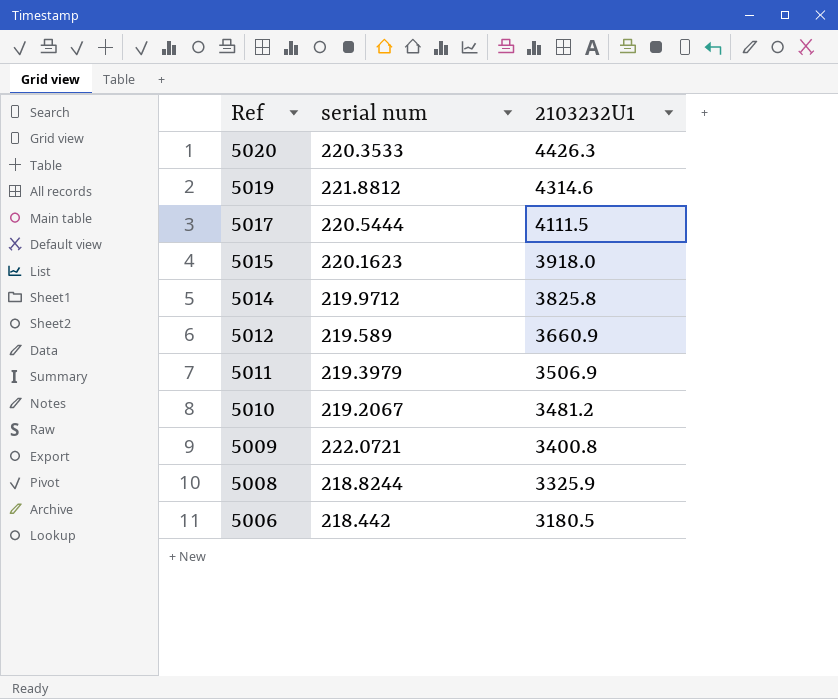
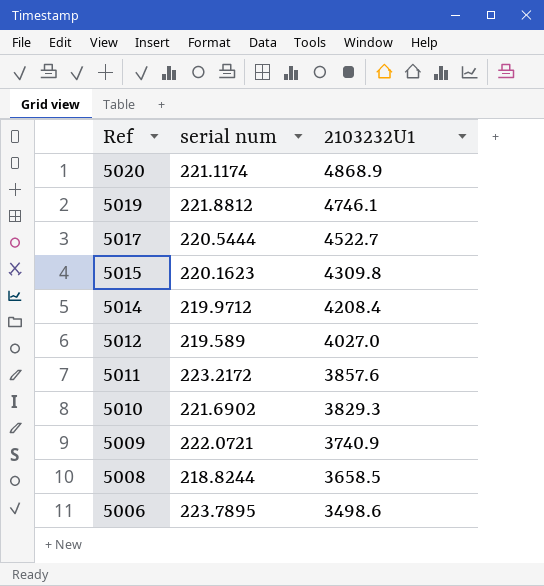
5020 | serial num: 220.3533 -> 221.1174
5020 | 2103232U1: 4426.3 -> 4868.9
5019 | 2103232U1: 4314.6 -> 4746.1
5017 | 2103232U1: 4111.5 -> 4522.7
5015 | 2103232U1: 3918.0 -> 4309.8
5014 | 2103232U1: 3825.8 -> 4208.4
5012 | 2103232U1: 3660.9 -> 4027.0
5011 | serial num: 219.3979 -> 223.2172
5011 | 2103232U1: 3506.9 -> 3857.6
5010 | serial num: 219.2067 -> 221.6902
5010 | 2103232U1: 3481.2 -> 3829.3
5009 | 2103232U1: 3400.8 -> 3740.9
5008 | 2103232U1: 3325.9 -> 3658.5
5006 | serial num: 218.442 -> 223.7895
5006 | 2103232U1: 3180.5 -> 3498.6

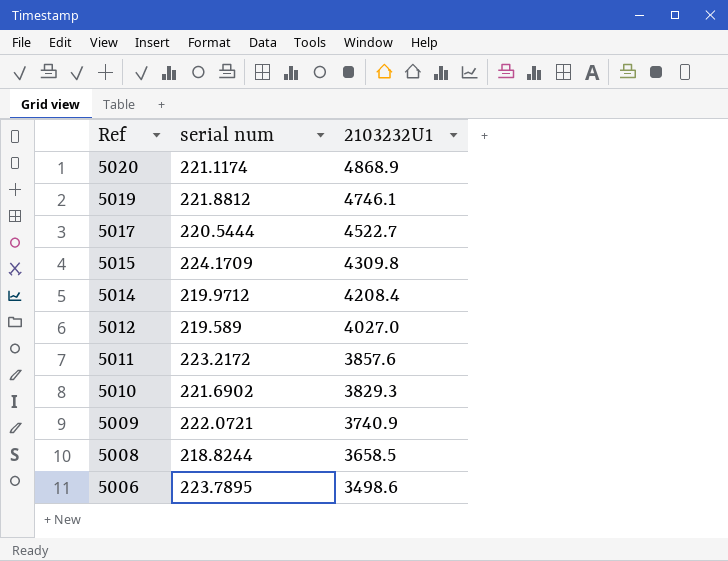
5015 | serial num: 220.1623 -> 224.1709

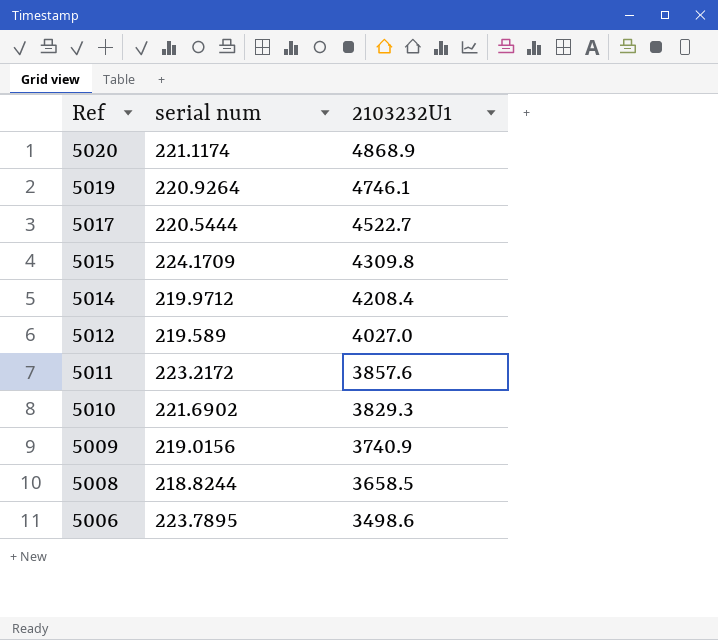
5019 | serial num: 221.8812 -> 220.9264
5009 | serial num: 222.0721 -> 219.0156

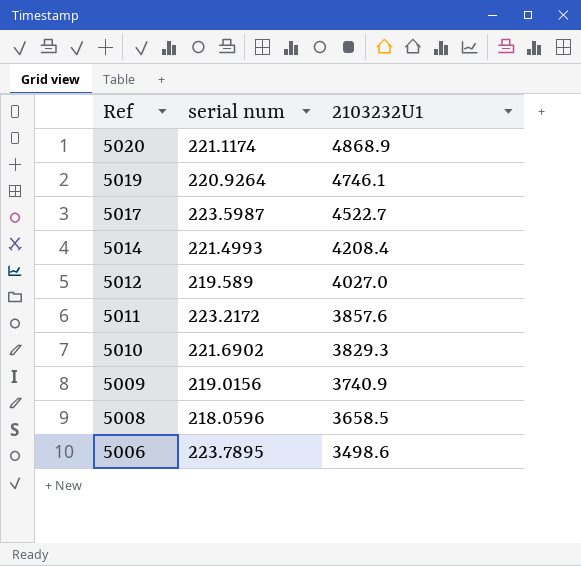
row 5015: 224.1709 | 4309.8 -> none
5017 | serial num: 220.5444 -> 223.5987
5014 | serial num: 219.9712 -> 221.4993
5008 | serial num: 218.8244 -> 218.0596

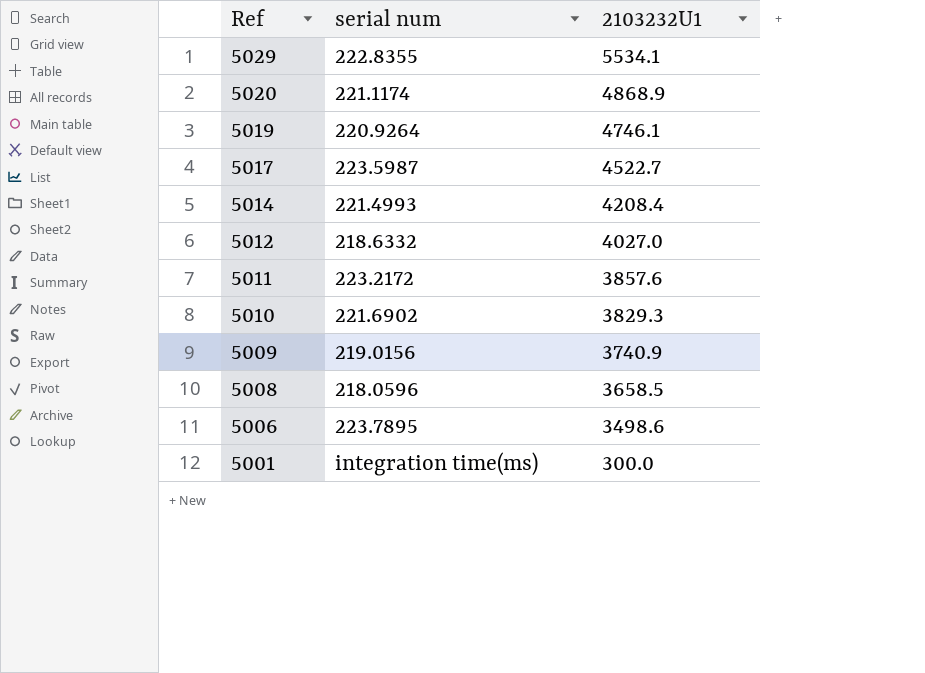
row 5029: none -> 222.8355 | 5534.1
5012 | serial num: 219.589 -> 218.6332
row 5001: none -> integration time(ms) | 300.0

